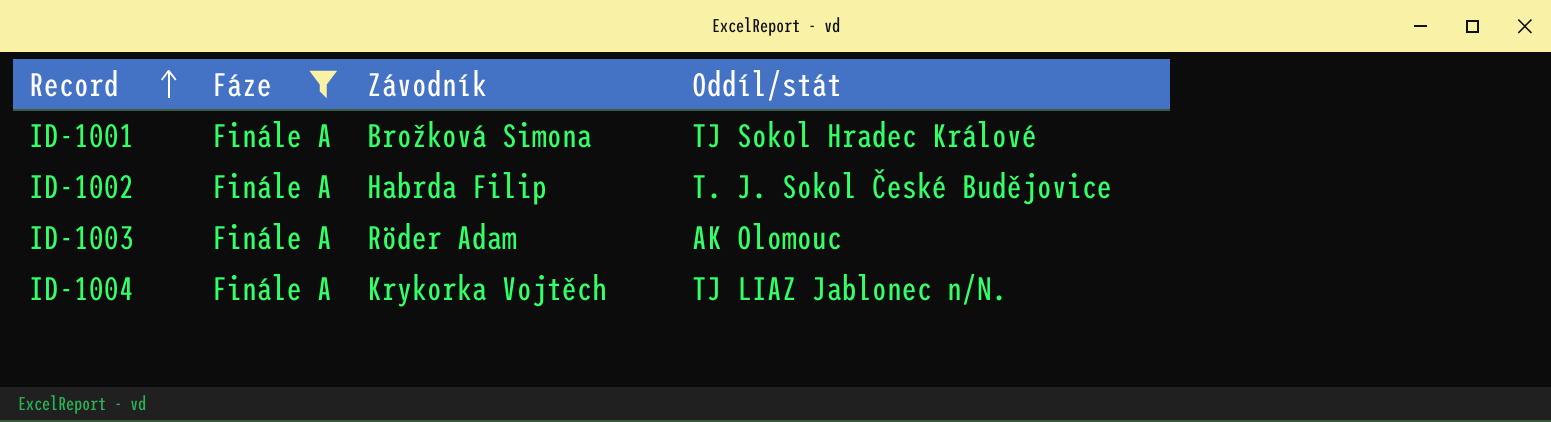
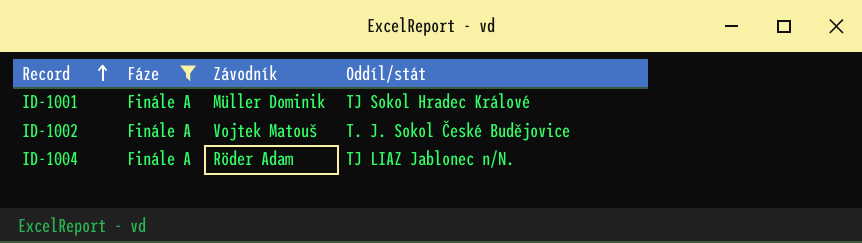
row ID-1003: Finále A | Röder Adam | AK Olomouc -> none
ID-1001 | Závodník: Brožková Simona -> Müller Dominik
ID-1002 | Závodník: Habrda Filip -> Vojtek Matouš
ID-1004 | Závodník: Krykorka Vojtěch -> Röder Adam

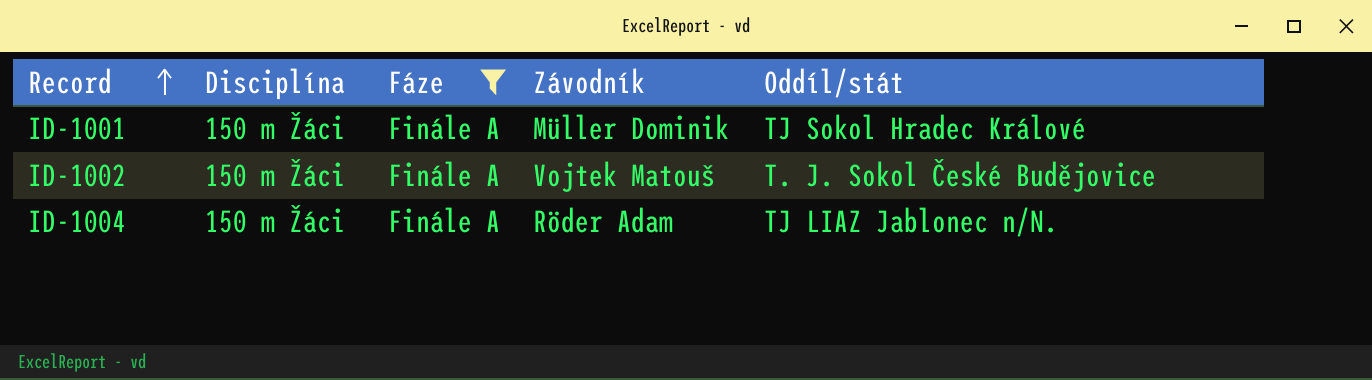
column Disciplína | position: none -> 2

